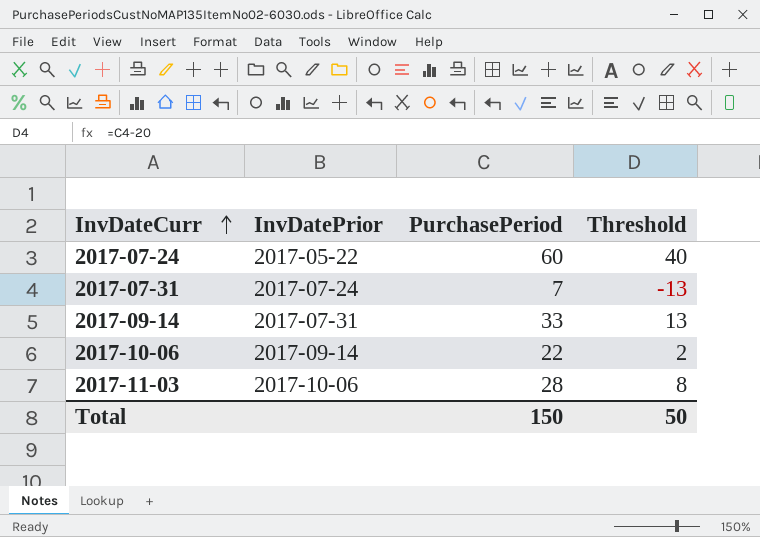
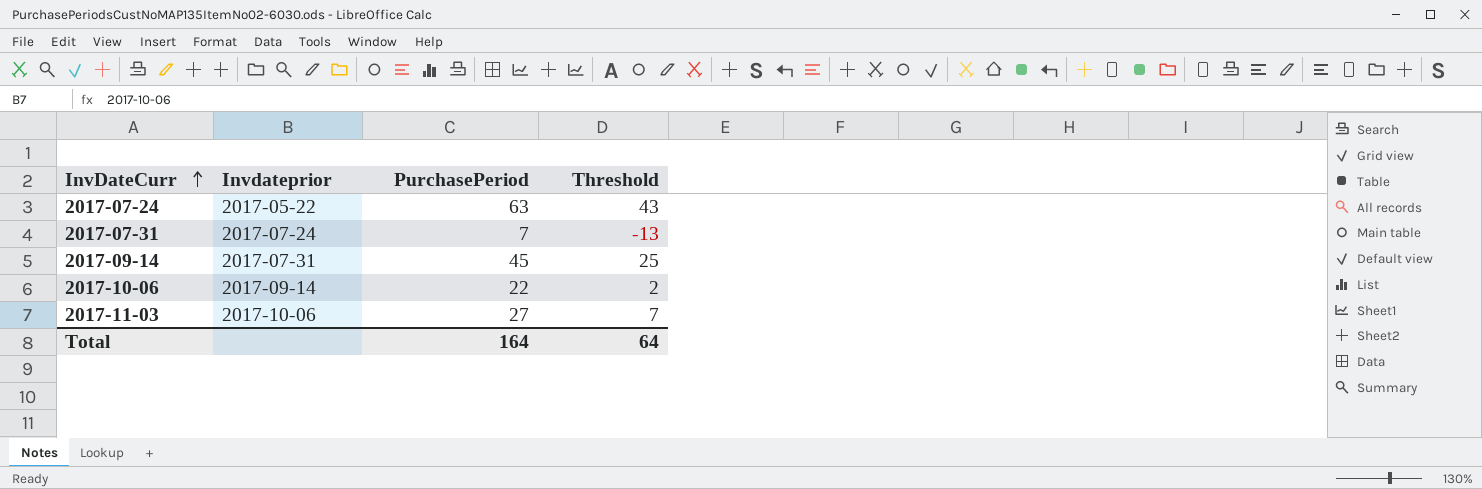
column name: InvDatePrior -> Invdateprior
2017-07-24 | PurchasePeriod: 60 -> 63
2017-07-24 | Threshold: 40 -> 43
2017-09-14 | PurchasePeriod: 33 -> 45
2017-09-14 | Threshold: 13 -> 25
2017-11-03 | PurchasePeriod: 28 -> 27
2017-11-03 | Threshold: 8 -> 7
Total | PurchasePeriod: 150 -> 164
Total | Threshold: 50 -> 64

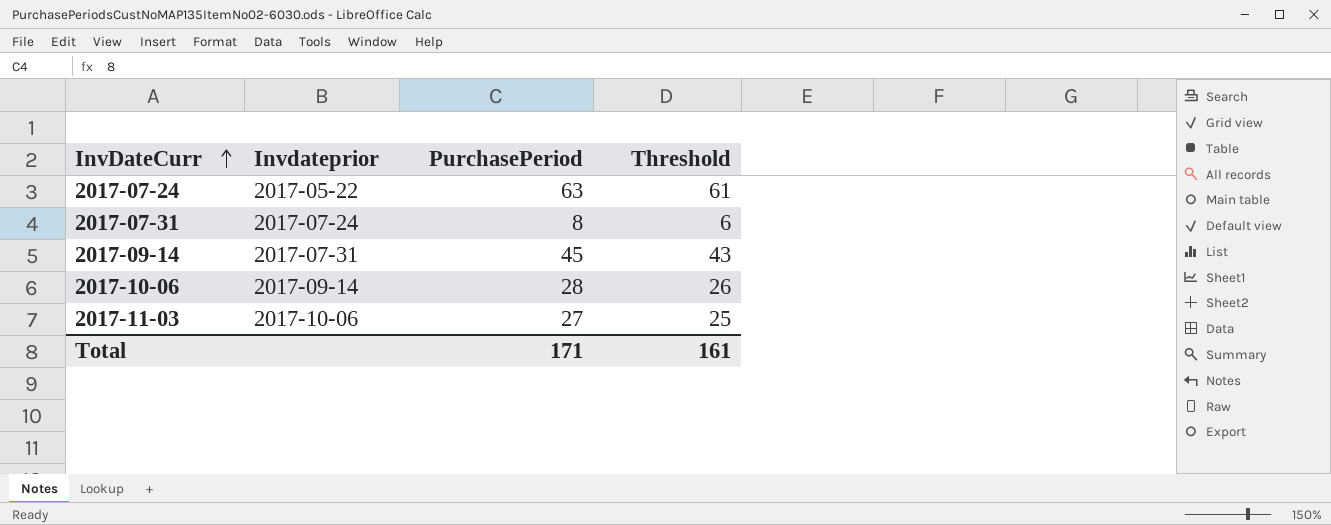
column Threshold | formula: [PurchasePeriod] - 20 -> [PurchasePeriod] - 2
2017-07-31 | PurchasePeriod: 7 -> 8
2017-10-06 | PurchasePeriod: 22 -> 28
Total | PurchasePeriod: 164 -> 171
Total | Threshold: 64 -> 161

